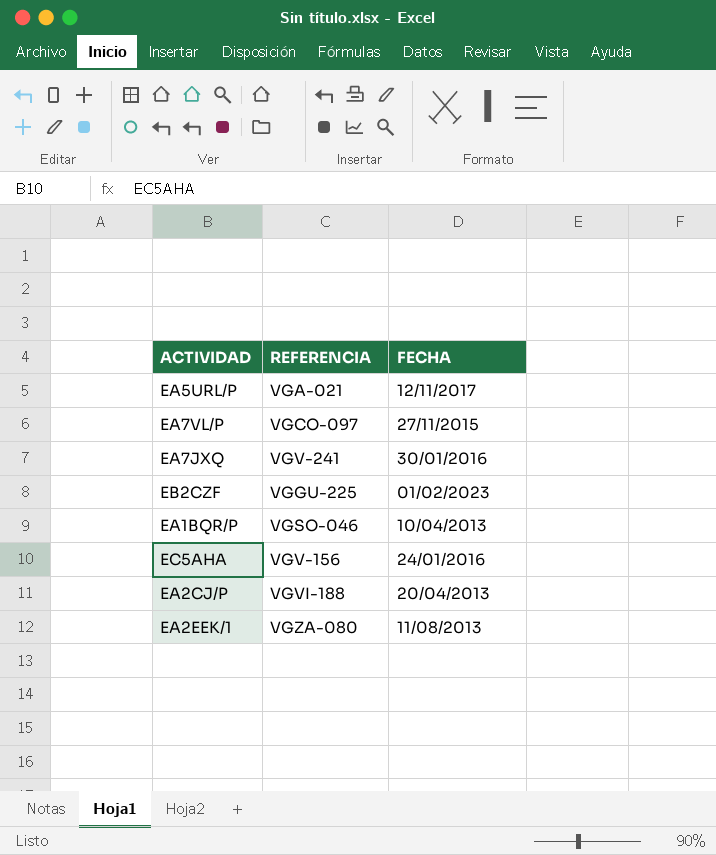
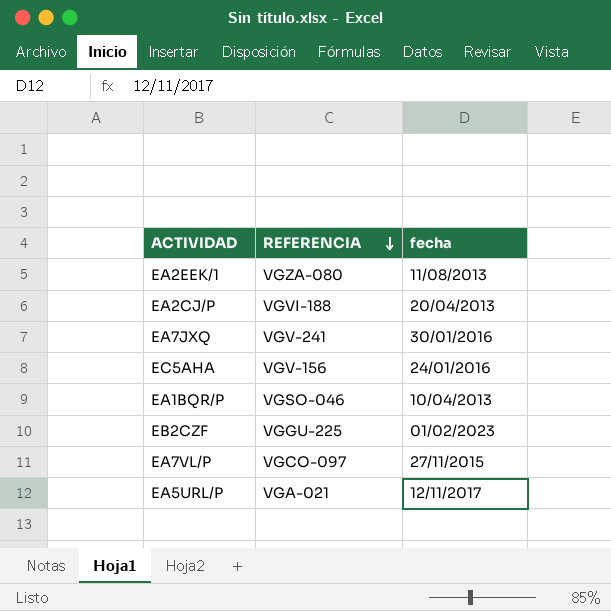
row order: none -> REFERENCIA descending
column name: FECHA -> fecha

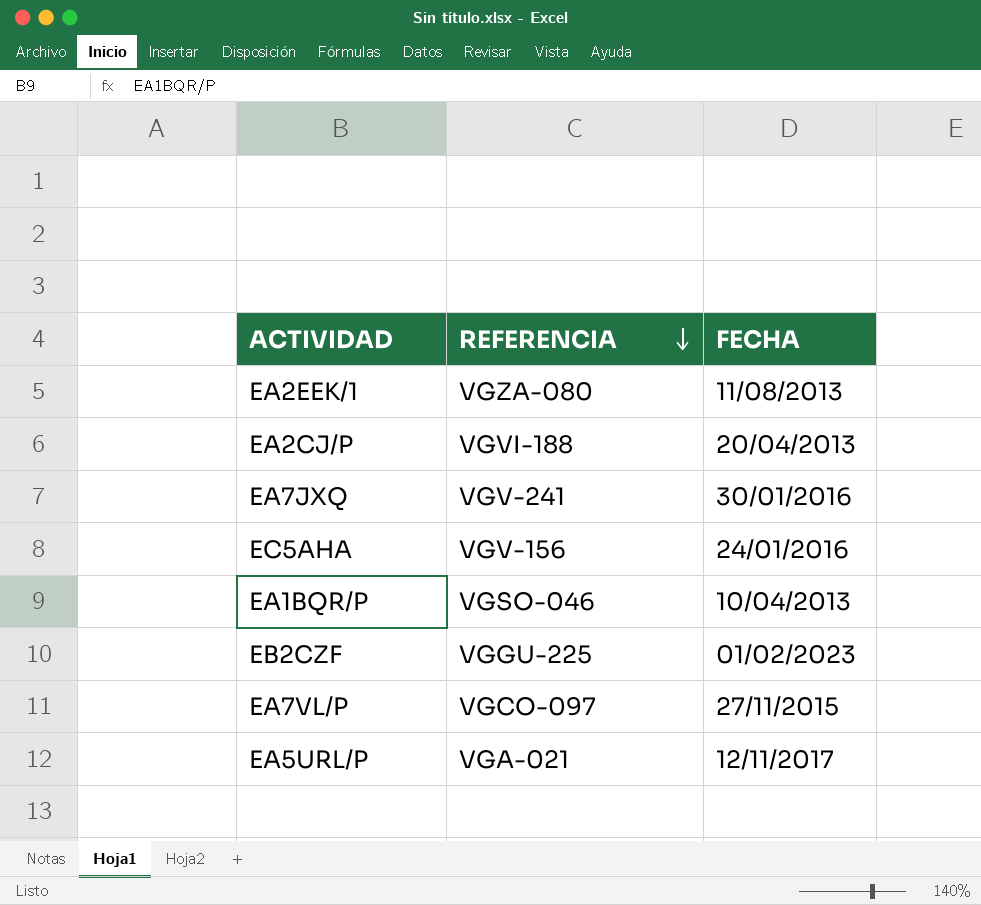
column name: fecha -> FECHA

